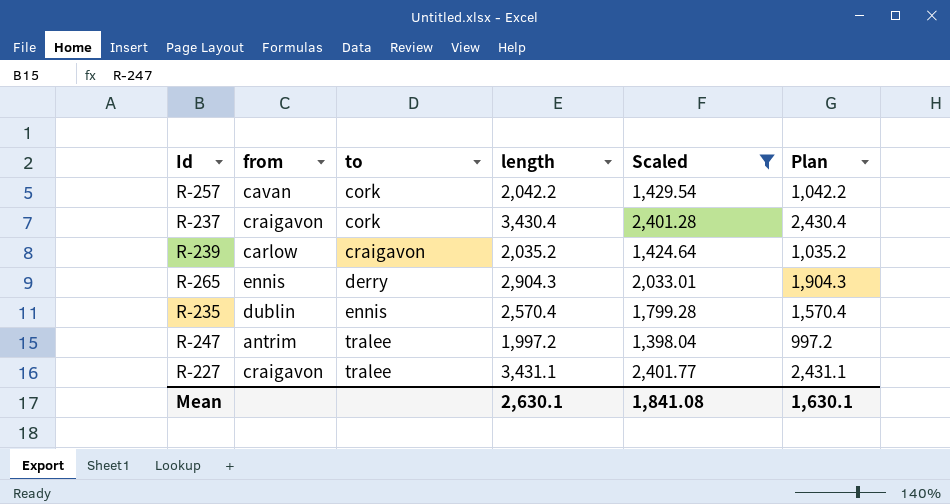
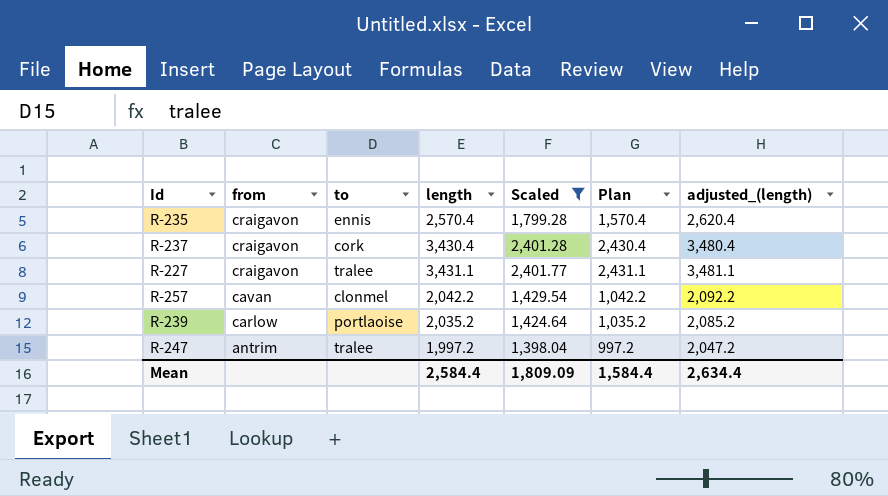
row order: to ascending -> from descending
column adjusted_(length) | formula: none -> [length] + 50
row R-265: ennis | derry | 2,904.3 | 2,033.01 | 1,904.3 -> none
R-235 | from: dublin -> craigavon
R-257 | to: cork -> clonmel
R-239 | to: craigavon -> portlaoise
Mean | length: 2,630.1 -> 2,584.4
Mean | Scaled: 1,841.08 -> 1,809.09
Mean | Plan: 1,630.1 -> 1,584.4

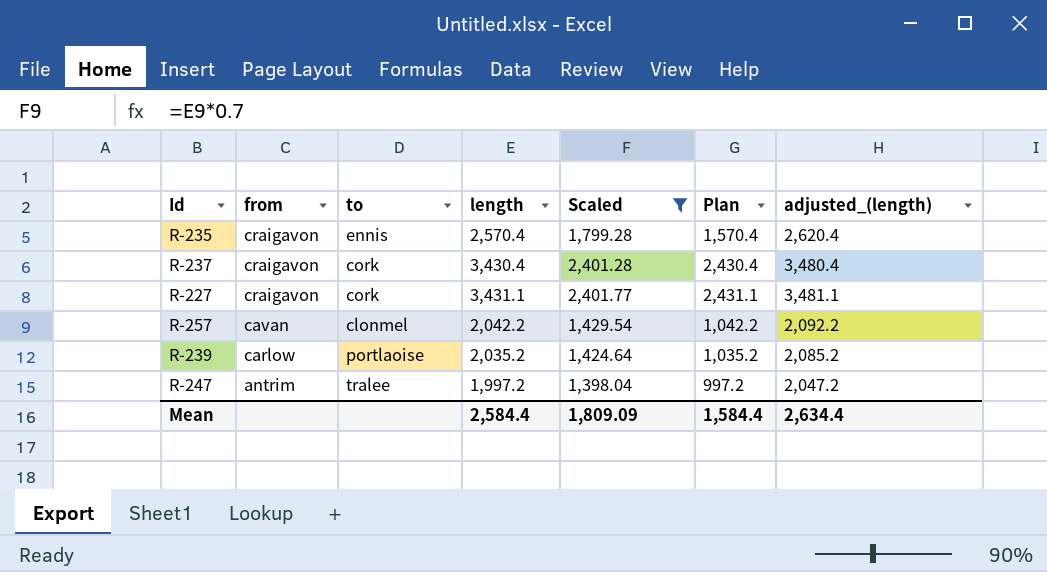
R-227 | to: tralee -> cork

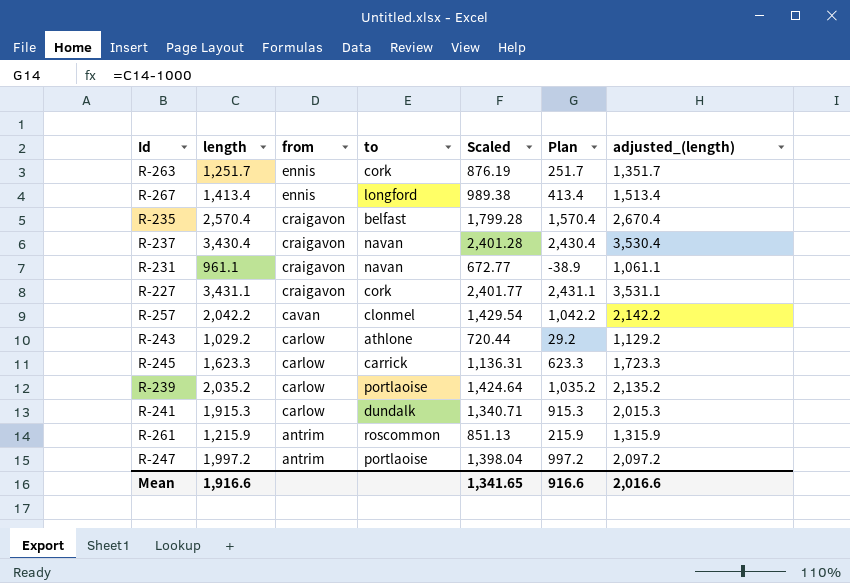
filter: Scaled >= 1,398.04 -> none
column length | position: 4 -> 2
column adjusted_(length) | formula: [length] + 50 -> [length] + 100
R-235 | to: ennis -> belfast
R-237 | to: cork -> navan
R-247 | to: tralee -> portlaoise
Mean | length: 2,584.4 -> 1,916.6
Mean | Scaled: 1,809.09 -> 1,341.65
Mean | Plan: 1,584.4 -> 916.6
Mean | adjusted_(length): 2,634.4 -> 2,016.6

